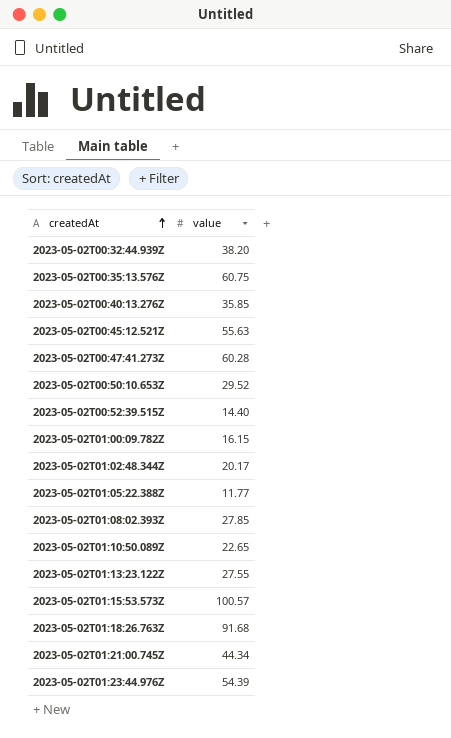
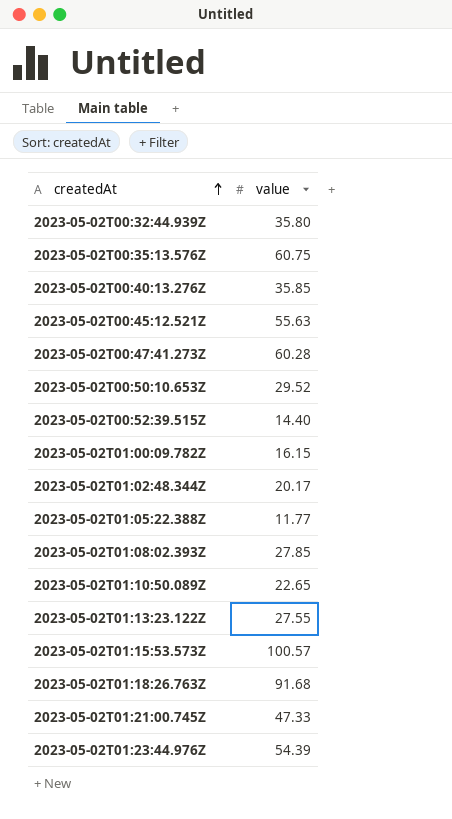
2023-05-02T00:32:44.939Z | value: 38.20 -> 35.80
2023-05-02T01:21:00.745Z | value: 44.34 -> 47.33

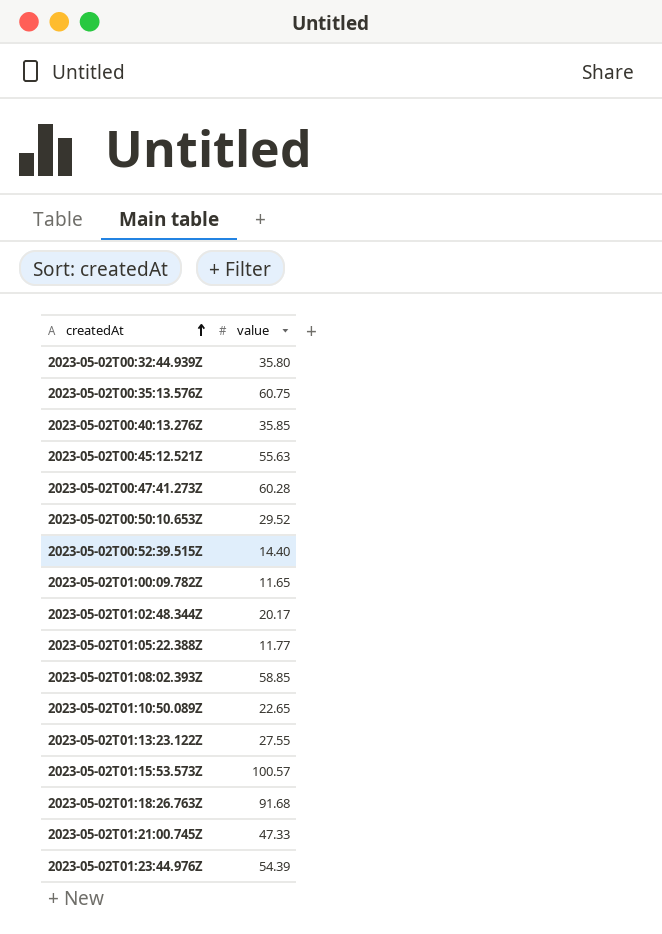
2023-05-02T01:00:09.782Z | value: 16.15 -> 11.65
2023-05-02T01:08:02.393Z | value: 27.85 -> 58.85

